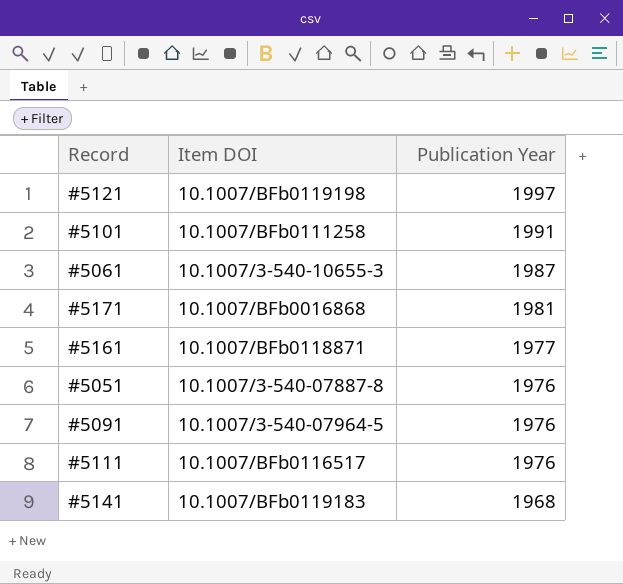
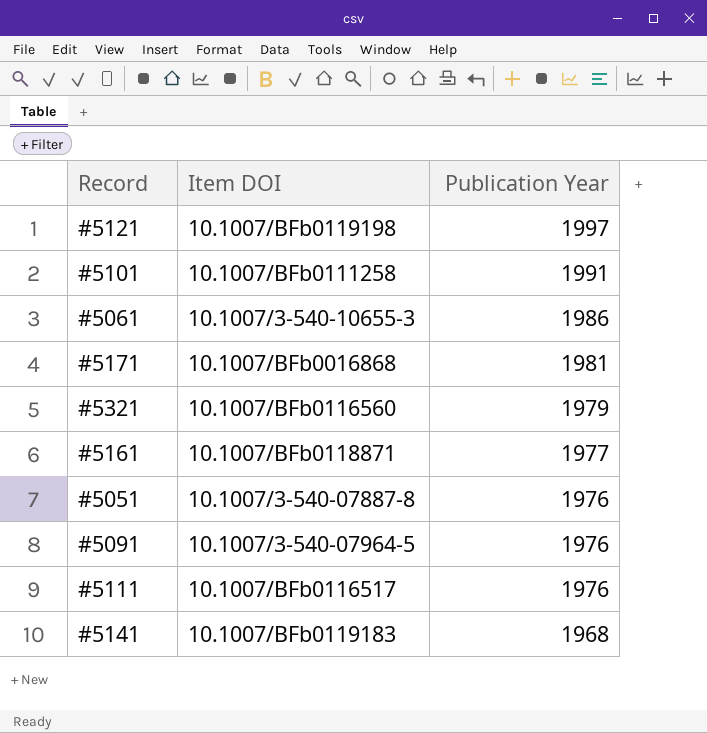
#5061 | Publication Year: 1987 -> 1986
row #5321: none -> 10.1007/BFb0116560 | 1979

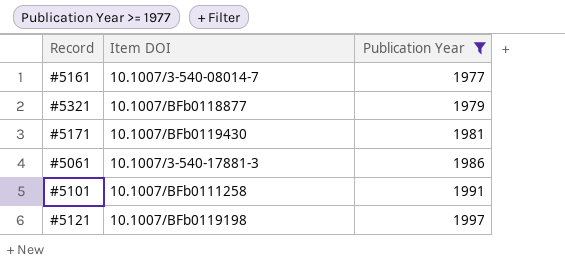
filter: none -> Publication Year >= 1977
row order: Publication Year descending -> Publication Year ascending
#5161 | Item DOI: 10.1007/BFb0118871 -> 10.1007/3-540-08014-7
#5321 | Item DOI: 10.1007/BFb0116560 -> 10.1007/BFb0118877
#5171 | Item DOI: 10.1007/BFb0016868 -> 10.1007/BFb0119430
#5061 | Item DOI: 10.1007/3-540-10655-3 -> 10.1007/3-540-17881-3

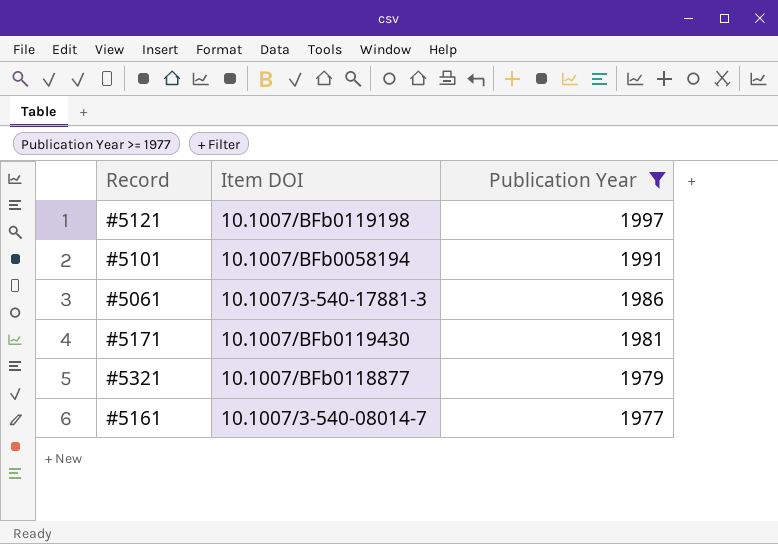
row order: Publication Year ascending -> Publication Year descending
#5101 | Item DOI: 10.1007/BFb0111258 -> 10.1007/BFb0058194

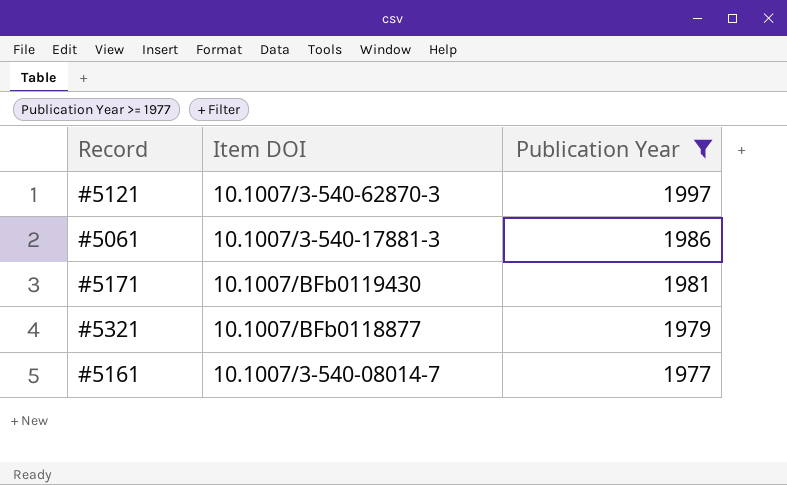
row #5101: 10.1007/BFb0058194 | 1991 -> none
#5121 | Item DOI: 10.1007/BFb0119198 -> 10.1007/3-540-62870-3

